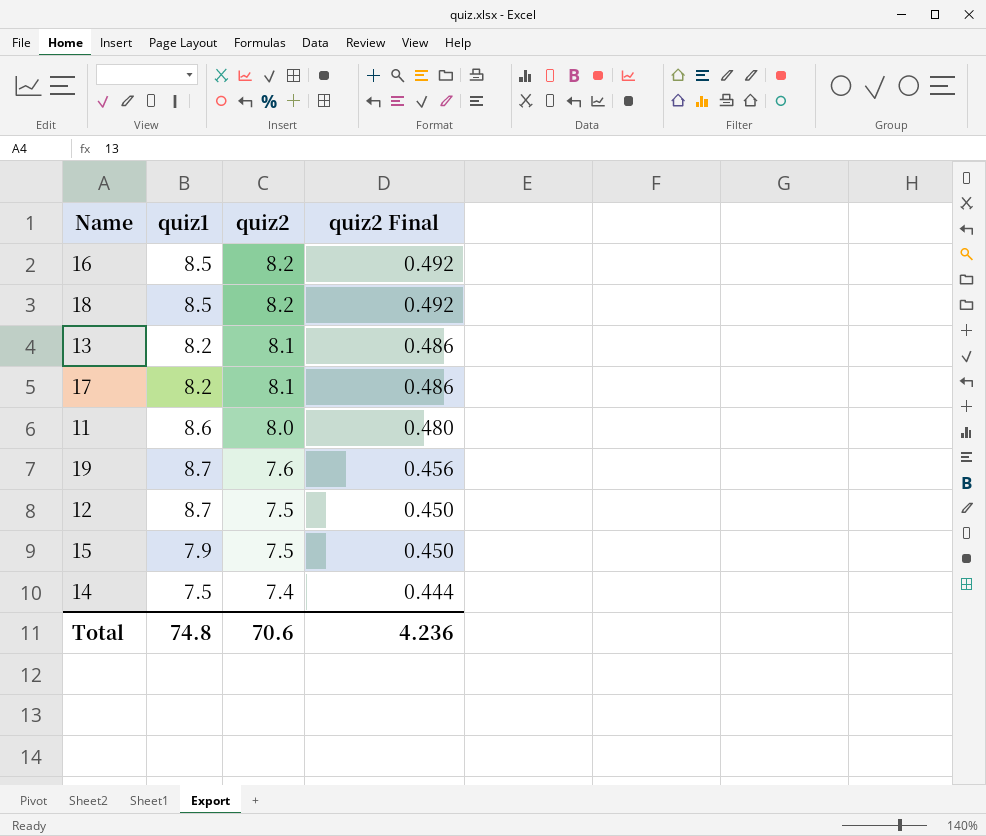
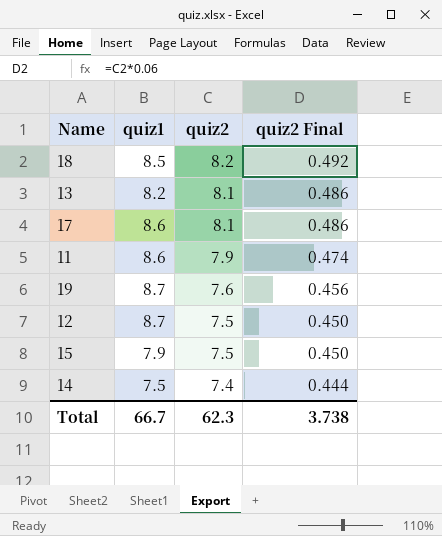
row 16: 8.5 | 8.2 | 0.492 -> none
17 | quiz1: 8.2 -> 8.6
11 | quiz2: 8.0 -> 7.9
11 | quiz2 Final: 0.480 -> 0.474
Total | quiz1: 74.8 -> 66.7
Total | quiz2: 70.6 -> 62.3
Total | quiz2 Final: 4.236 -> 3.738

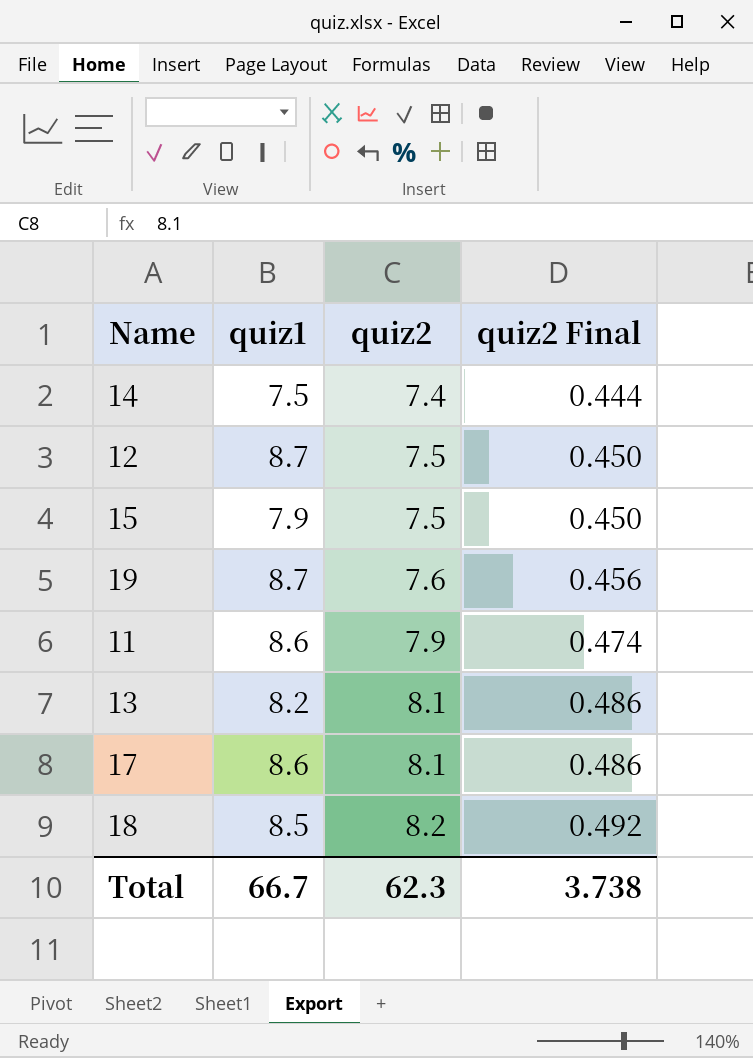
row order: quiz2 descending -> quiz2 ascending

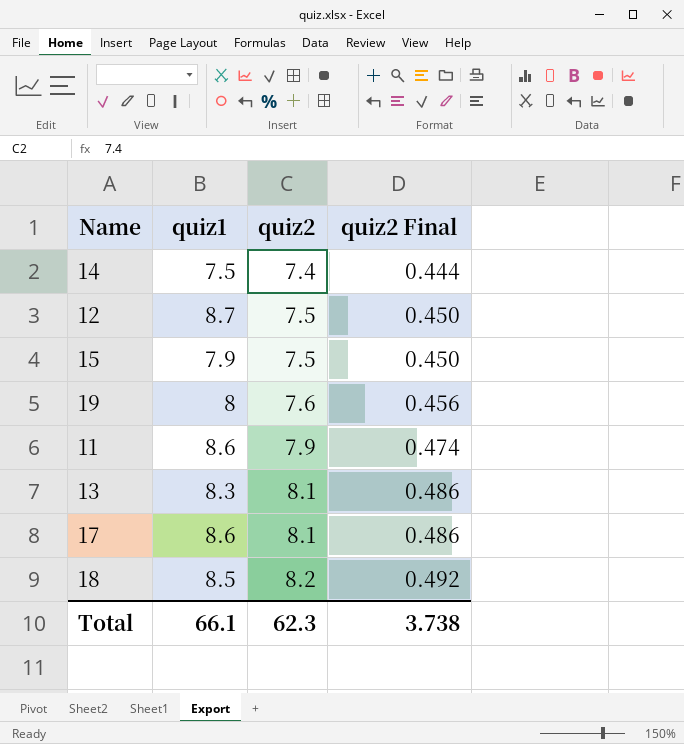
19 | quiz1: 8.7 -> 8
13 | quiz1: 8.2 -> 8.3
Total | quiz1: 66.7 -> 66.1

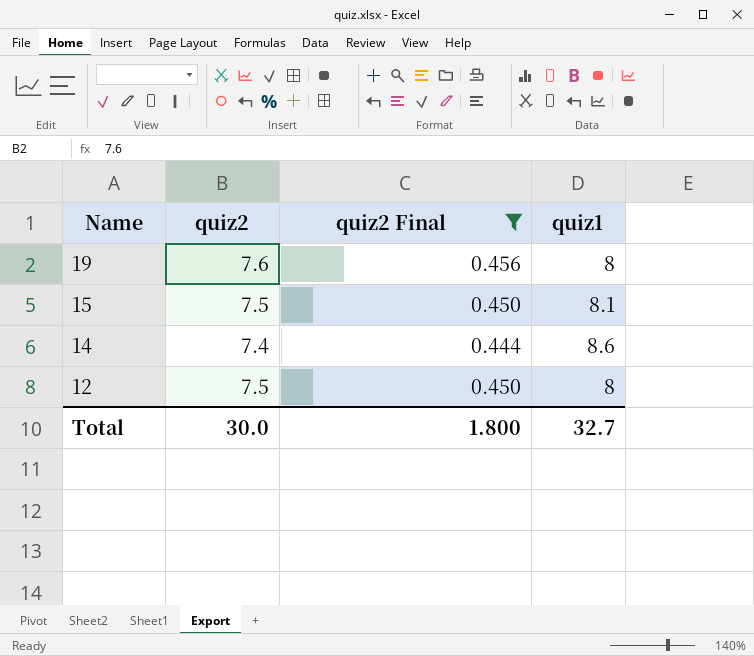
filter: none -> quiz2 Final <= 0.456
row order: quiz2 ascending -> Name descending
column quiz1 | position: 2 -> 4
15 | quiz1: 7.9 -> 8.1
14 | quiz1: 7.5 -> 8.6
12 | quiz1: 8.7 -> 8
Total | quiz2: 62.3 -> 30.0
Total | quiz2 Final: 3.738 -> 1.800
Total | quiz1: 66.1 -> 32.7

